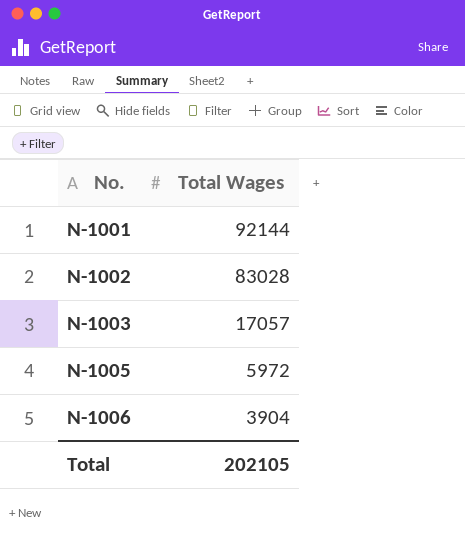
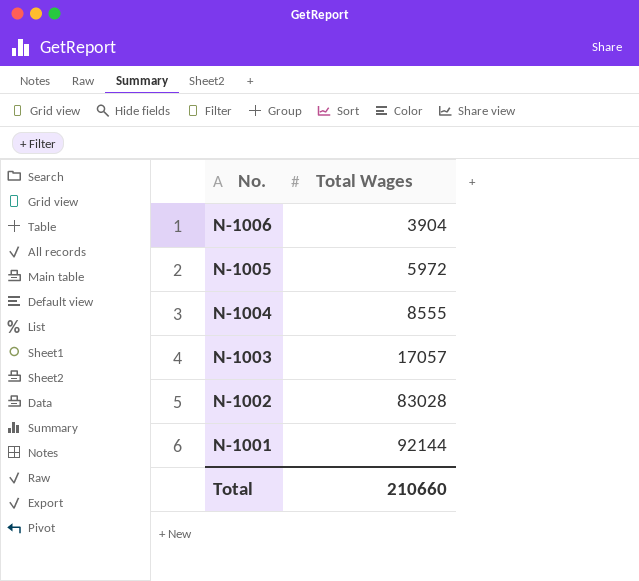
row order: No. ascending -> No. descending
row N-1004: none -> 8555
Total | Total Wages: 202105 -> 210660

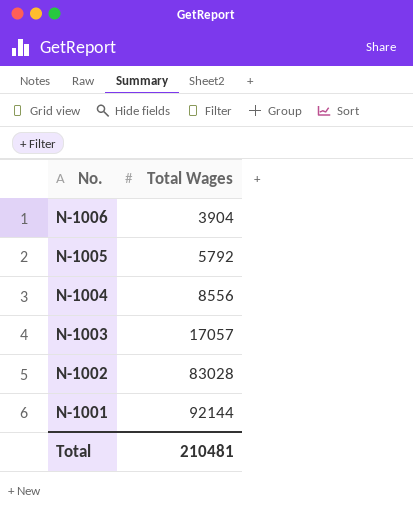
N-1005 | Total Wages: 5972 -> 5792
N-1004 | Total Wages: 8555 -> 8556
Total | Total Wages: 210660 -> 210481

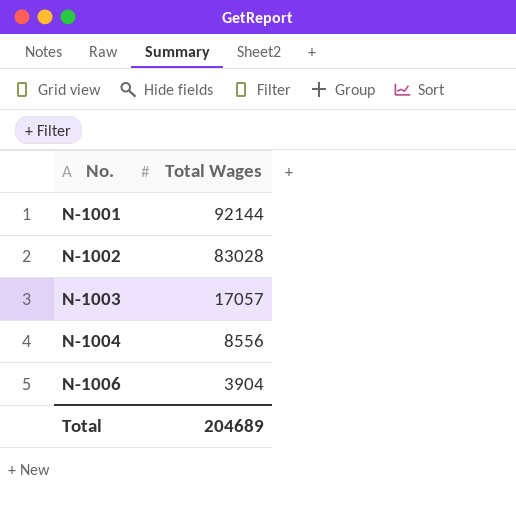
row order: No. descending -> No. ascending
row N-1005: 5792 -> none
Total | Total Wages: 210481 -> 204689

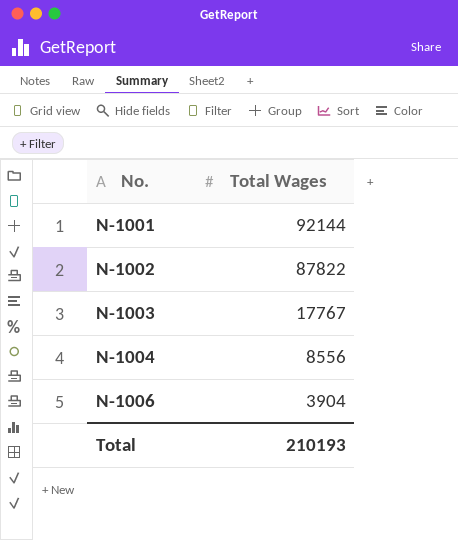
N-1002 | Total Wages: 83028 -> 87822
N-1003 | Total Wages: 17057 -> 17767
Total | Total Wages: 204689 -> 210193

